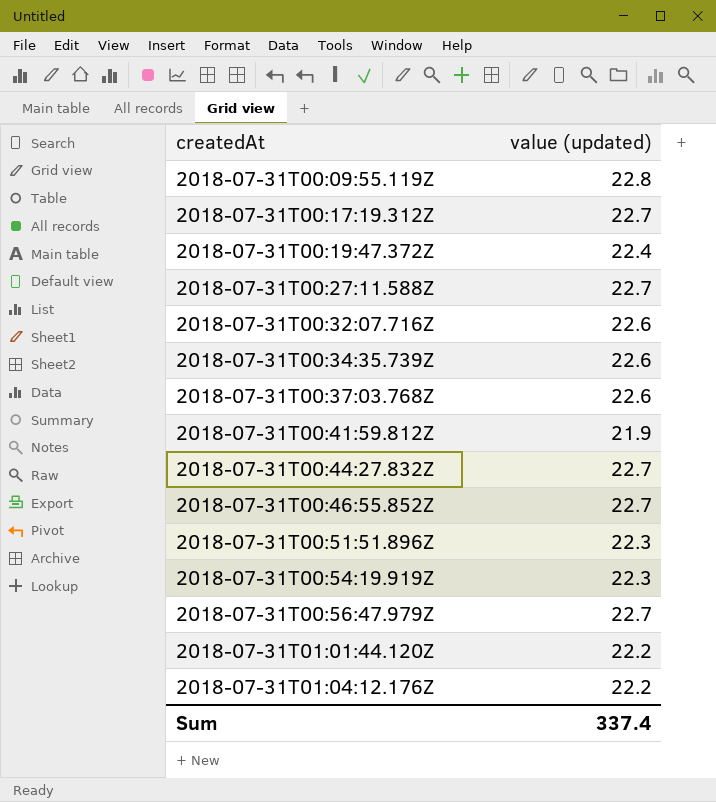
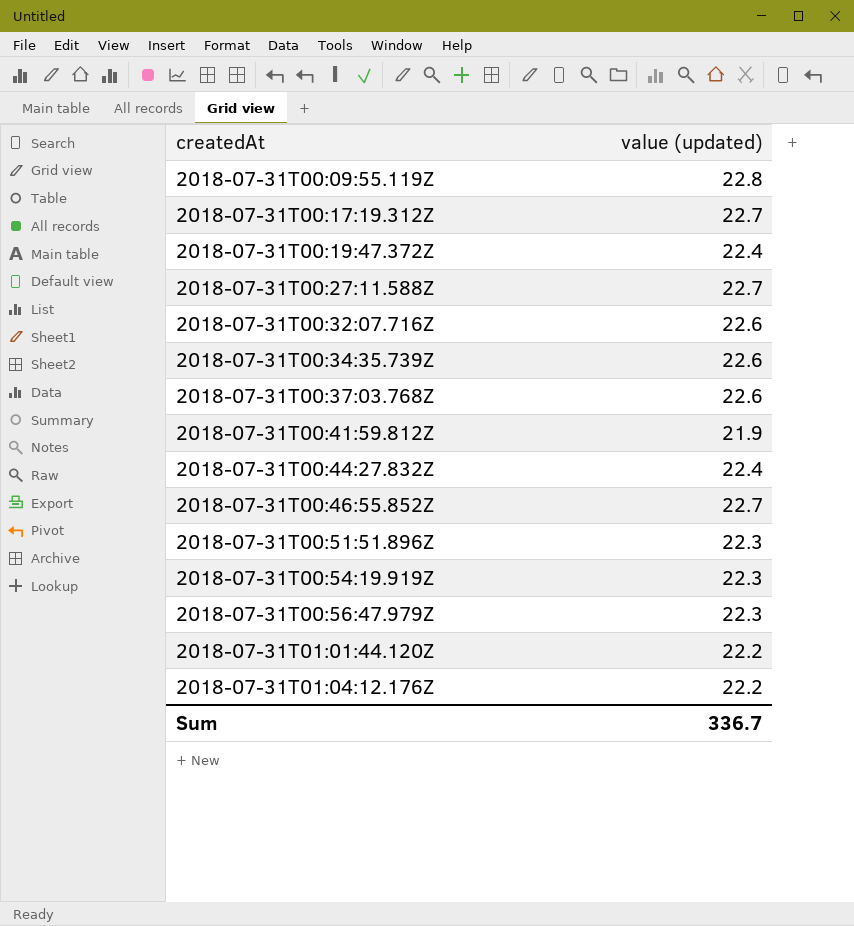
2018-07-31T00:44:27.832Z | value (updated): 22.7 -> 22.4
2018-07-31T00:56:47.979Z | value (updated): 22.7 -> 22.3
Sum | value (updated): 337.4 -> 336.7

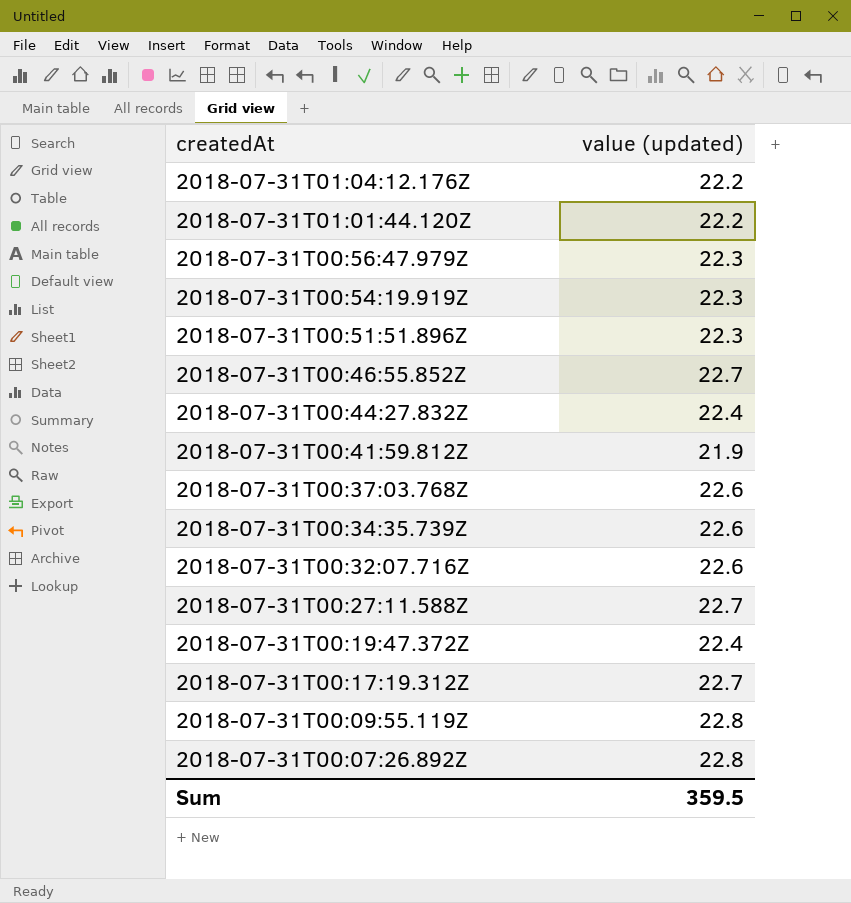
row order: createdAt ascending -> createdAt descending
row 2018-07-31T00:07:26.892Z: none -> 22.8
Sum | value (updated): 336.7 -> 359.5

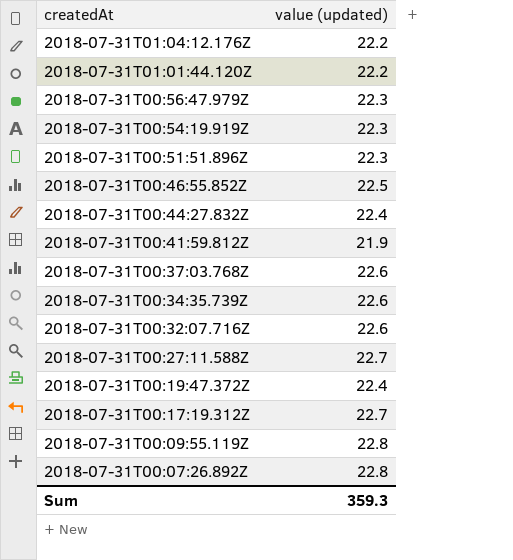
2018-07-31T00:46:55.852Z | value (updated): 22.7 -> 22.5
Sum | value (updated): 359.5 -> 359.3

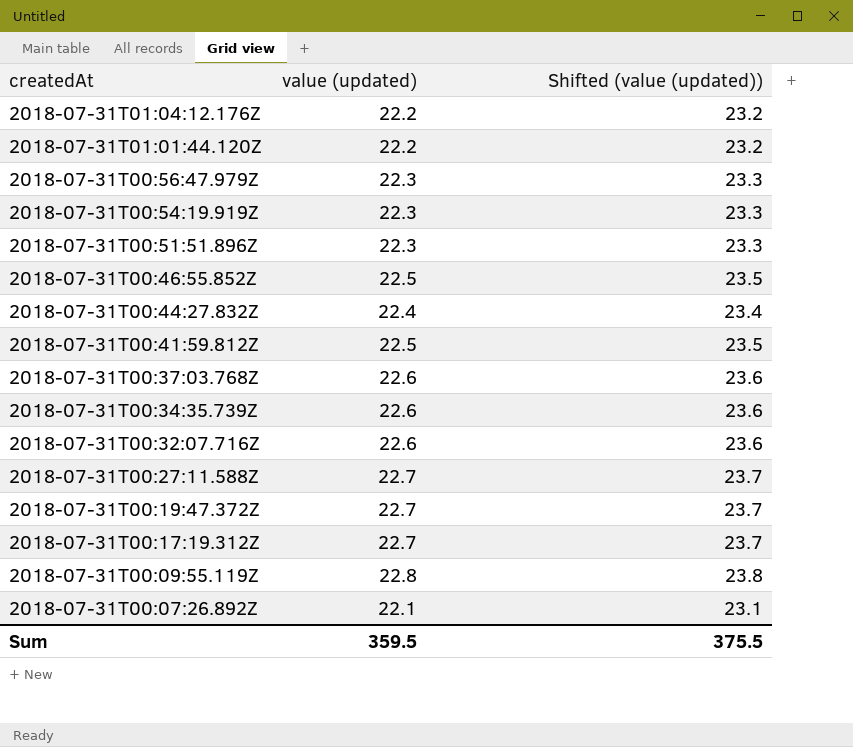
column Shifted (value (updated)) | formula: none -> [value (updated)] + 1
2018-07-31T00:41:59.812Z | value (updated): 21.9 -> 22.5
2018-07-31T00:19:47.372Z | value (updated): 22.4 -> 22.7
2018-07-31T00:07:26.892Z | value (updated): 22.8 -> 22.1
Sum | value (updated): 359.3 -> 359.5

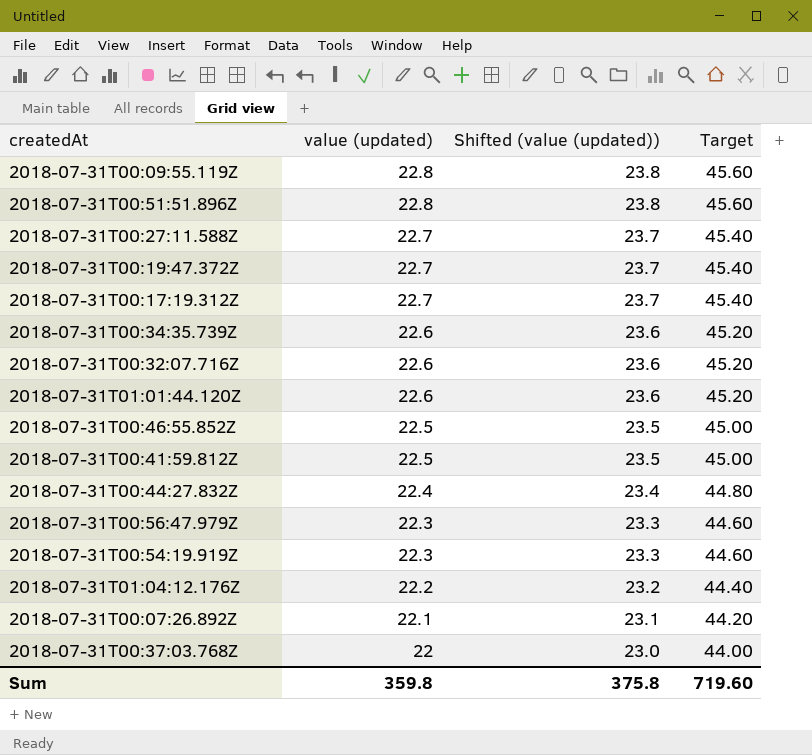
row order: createdAt descending -> value (updated) descending
column Target | formula: none -> [value (updated)] * 2
2018-07-31T00:51:51.896Z | value (updated): 22.3 -> 22.8
2018-07-31T00:51:51.896Z | Shifted (value (updated)): 23.3 -> 23.8
2018-07-31T01:01:44.120Z | value (updated): 22.2 -> 22.6
2018-07-31T01:01:44.120Z | Shifted (value (updated)): 23.2 -> 23.6
2018-07-31T00:37:03.768Z | value (updated): 22.6 -> 22
2018-07-31T00:37:03.768Z | Shifted (value (updated)): 23.6 -> 23.0
Sum | value (updated): 359.5 -> 359.8
Sum | Shifted (value (updated)): 375.5 -> 375.8

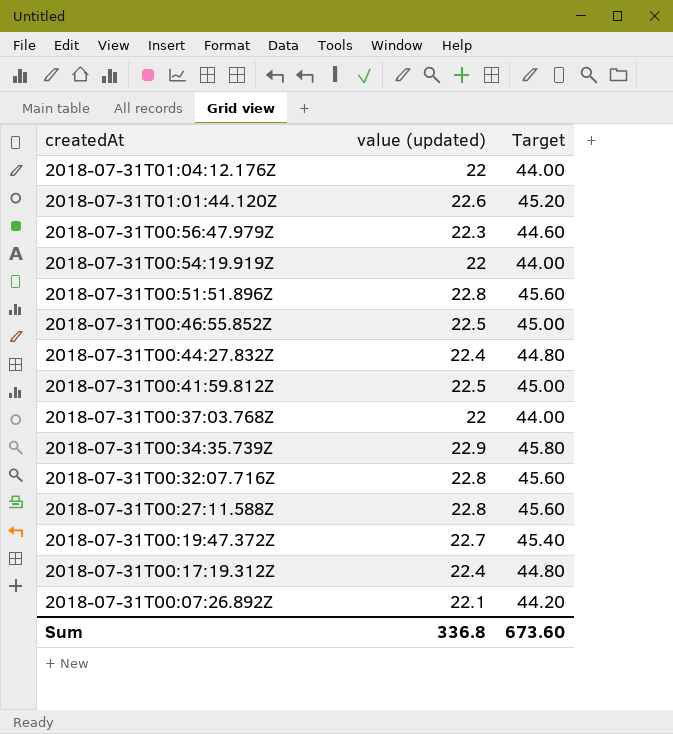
row order: value (updated) descending -> createdAt descending
column Shifted (value (updated)) | formula: [value (updated)] + 1 -> none
row 2018-07-31T00:09:55.119Z: 22.8 | 23.8 | 45.60 -> none
2018-07-31T01:04:12.176Z | value (updated): 22.2 -> 22
2018-07-31T01:04:12.176Z | Target: 44.40 -> 44.00
2018-07-31T00:54:19.919Z | value (updated): 22.3 -> 22
2018-07-31T00:54:19.919Z | Target: 44.60 -> 44.00
2018-07-31T00:34:35.739Z | value (updated): 22.6 -> 22.9
2018-07-31T00:34:35.739Z | Target: 45.20 -> 45.80
2018-07-31T00:32:07.716Z | value (updated): 22.6 -> 22.8
2018-07-31T00:32:07.716Z | Target: 45.20 -> 45.60
2018-07-31T00:27:11.588Z | value (updated): 22.7 -> 22.8
2018-07-31T00:27:11.588Z | Target: 45.40 -> 45.60
2018-07-31T00:17:19.312Z | value (updated): 22.7 -> 22.4
2018-07-31T00:17:19.312Z | Target: 45.40 -> 44.80
Sum | value (updated): 359.8 -> 336.8
Sum | Target: 719.60 -> 673.60

